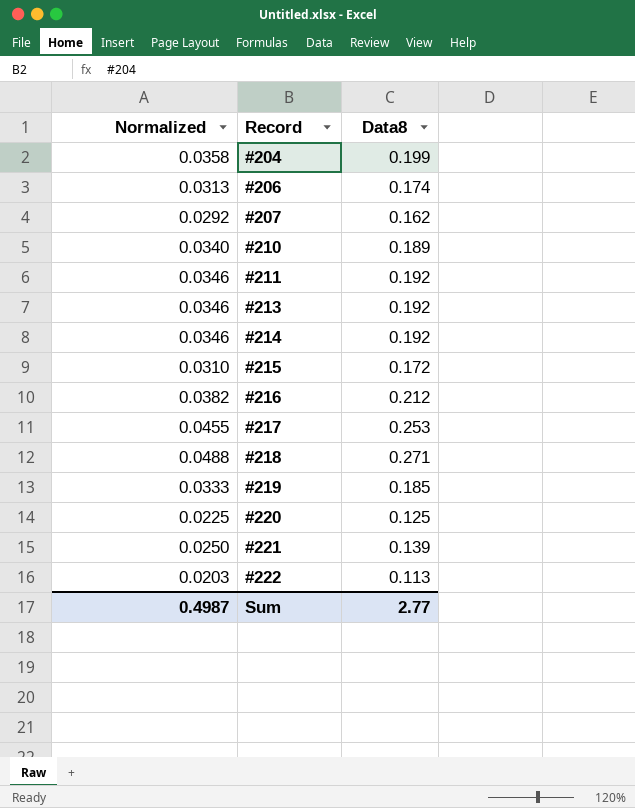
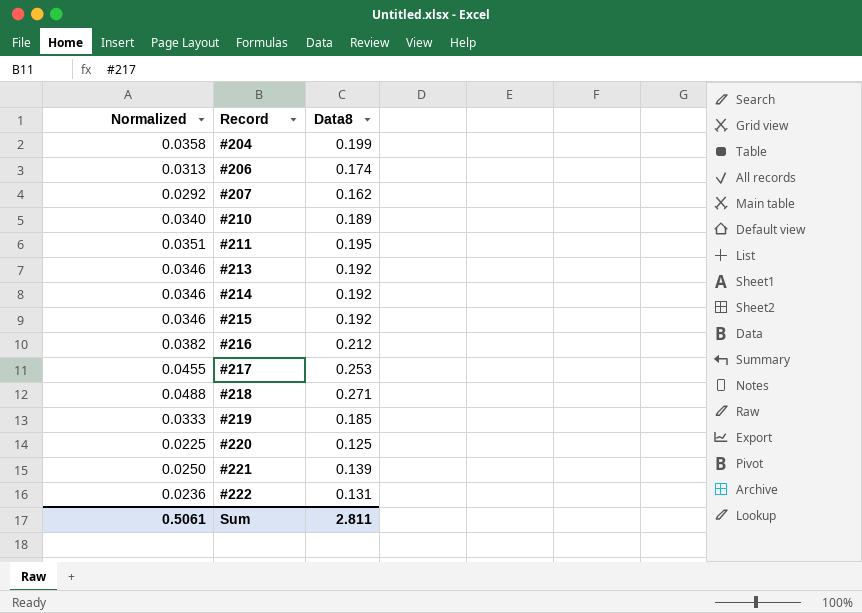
#211 | Normalized: 0.0346 -> 0.0351
#211 | Data8: 0.192 -> 0.195
#215 | Normalized: 0.0310 -> 0.0346
#215 | Data8: 0.172 -> 0.192
#222 | Normalized: 0.0203 -> 0.0236
#222 | Data8: 0.113 -> 0.131
Sum | Normalized: 0.4987 -> 0.5061
Sum | Data8: 2.77 -> 2.811

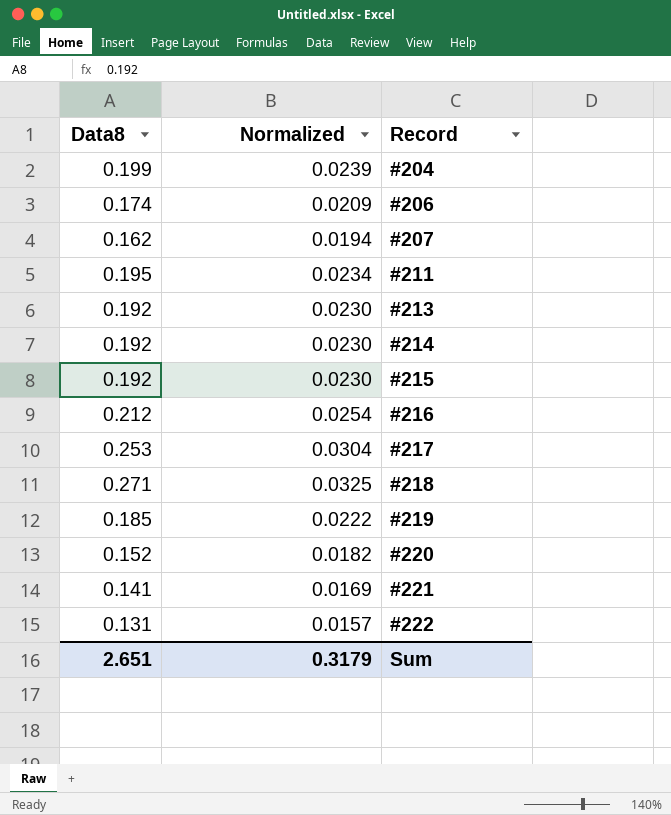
column Data8 | position: 3 -> 1
column Normalized | formula: [Data8] * 0.18 -> [Data8] * 0.12
row #210: 0.0340 | 0.189 -> none
#220 | Data8: 0.125 -> 0.152
#221 | Data8: 0.139 -> 0.141
Sum | Data8: 2.811 -> 2.651
Sum | Normalized: 0.5061 -> 0.3179

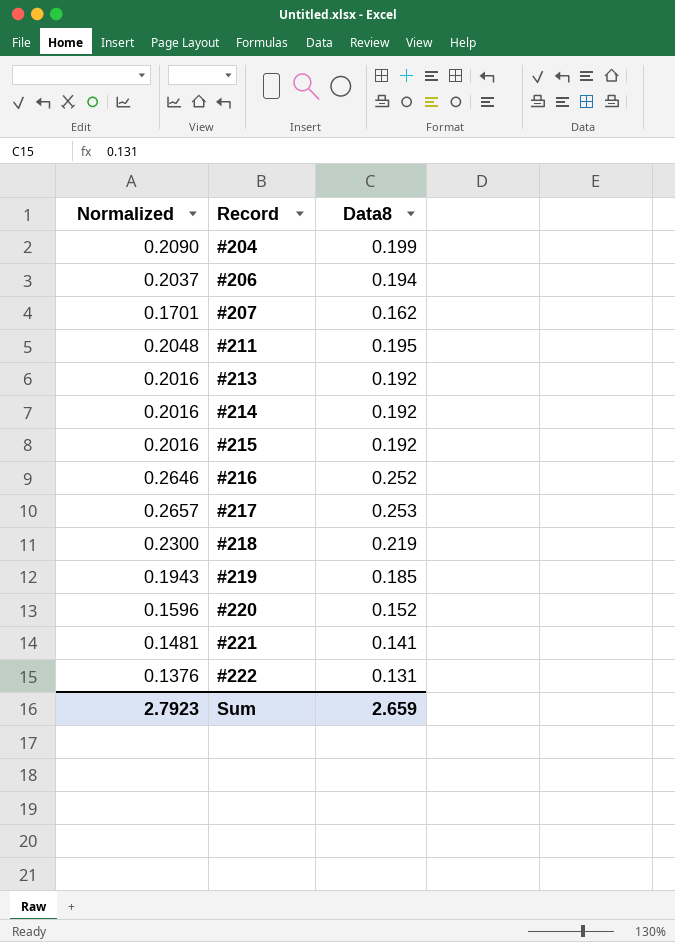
column Normalized | formula: [Data8] * 0.12 -> [Data8] * 1.05
column Data8 | position: 1 -> 3
#206 | Data8: 0.174 -> 0.194
#216 | Data8: 0.212 -> 0.252
#218 | Data8: 0.271 -> 0.219
Sum | Normalized: 0.3179 -> 2.7923
Sum | Data8: 2.651 -> 2.659

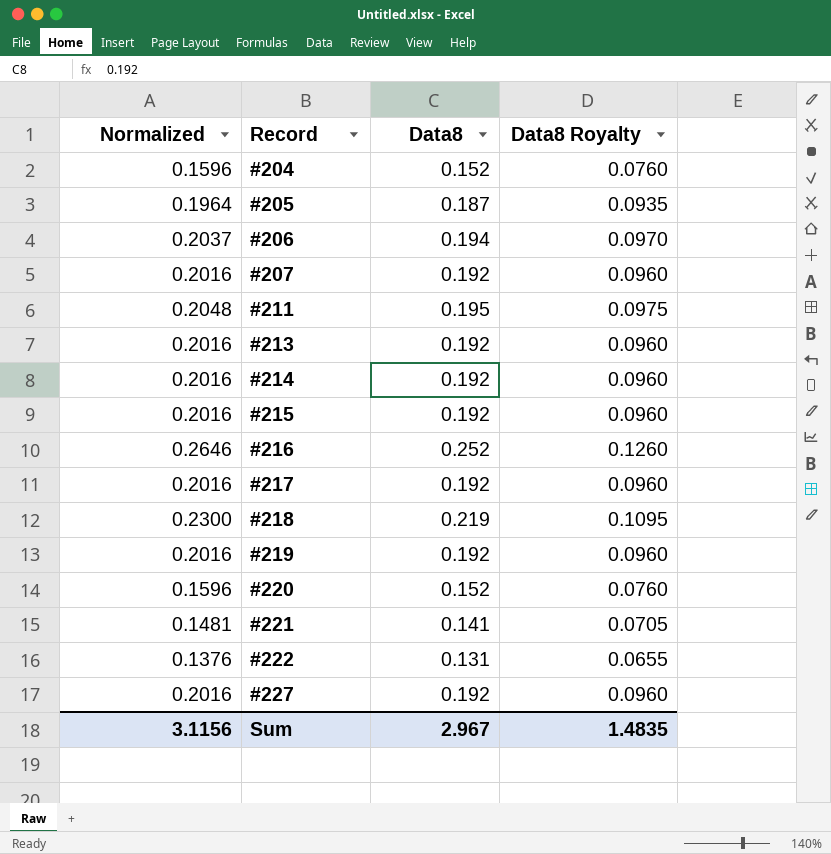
column Data8 Royalty | formula: none -> [Data8] * 0.5
#204 | Normalized: 0.2090 -> 0.1596
#204 | Data8: 0.199 -> 0.152
row #205: none -> 0.1964 | 0.187 | 0.0935
#207 | Normalized: 0.1701 -> 0.2016
#207 | Data8: 0.162 -> 0.192
#217 | Normalized: 0.2657 -> 0.2016
#217 | Data8: 0.253 -> 0.192
#219 | Normalized: 0.1943 -> 0.2016
#219 | Data8: 0.185 -> 0.192
row #227: none -> 0.2016 | 0.192 | 0.0960
Sum | Normalized: 2.7923 -> 3.1156
Sum | Data8: 2.659 -> 2.967

